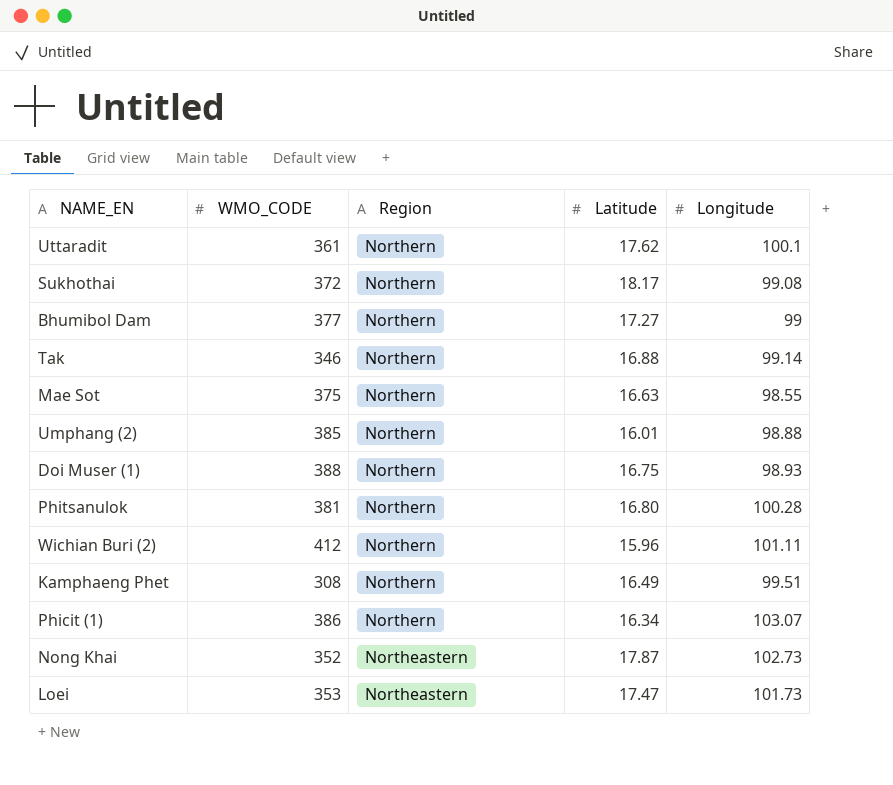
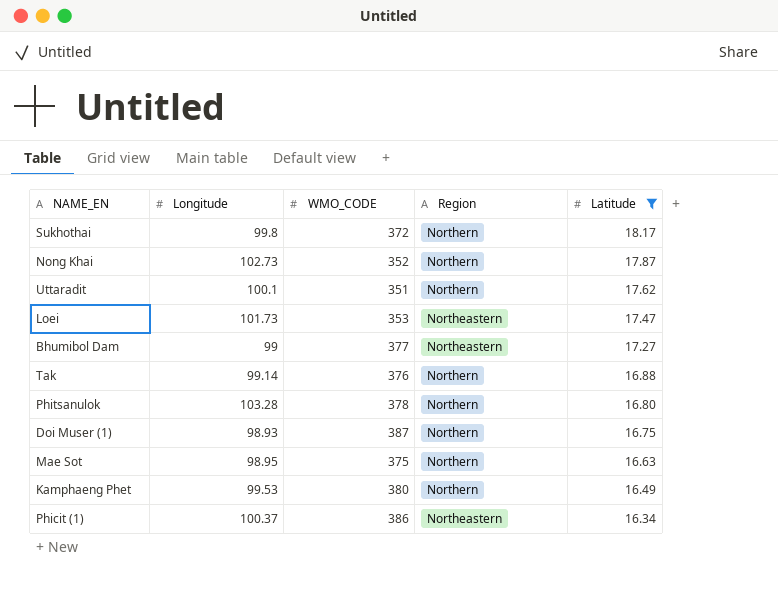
filter: none -> Latitude >= 16.34
row order: Region descending -> Latitude descending
column Longitude | position: 5 -> 2
Sukhothai | Longitude: 99.08 -> 99.8
Nong Khai | Region: Northeastern -> Northern
Uttaradit | WMO_CODE: 361 -> 351
Bhumibol Dam | Region: Northern -> Northeastern
Tak | WMO_CODE: 346 -> 376
Phitsanulok | Longitude: 100.28 -> 103.28
Phitsanulok | WMO_CODE: 381 -> 378
Doi Muser (1) | WMO_CODE: 388 -> 387
Mae Sot | Longitude: 98.55 -> 98.95
Kamphaeng Phet | Longitude: 99.51 -> 99.53
Kamphaeng Phet | WMO_CODE: 308 -> 380
Phicit (1) | Longitude: 103.07 -> 100.37
Phicit (1) | Region: Northern -> Northeastern

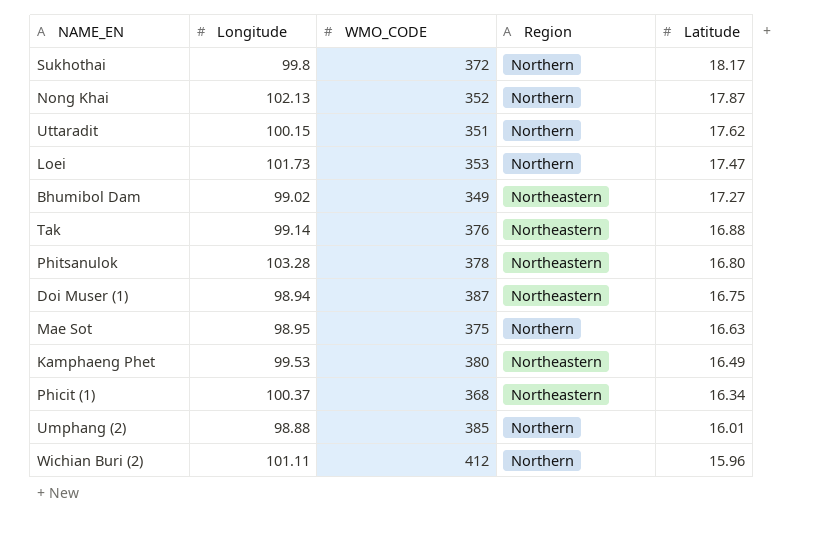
filter: Latitude >= 16.34 -> none
Nong Khai | Longitude: 102.73 -> 102.13
Uttaradit | Longitude: 100.1 -> 100.15
Loei | Region: Northeastern -> Northern
Bhumibol Dam | Longitude: 99 -> 99.02
Bhumibol Dam | WMO_CODE: 377 -> 349
Tak | Region: Northern -> Northeastern
Phitsanulok | Region: Northern -> Northeastern
Doi Muser (1) | Longitude: 98.93 -> 98.94
Doi Muser (1) | Region: Northern -> Northeastern
Kamphaeng Phet | Region: Northern -> Northeastern
Phicit (1) | WMO_CODE: 386 -> 368

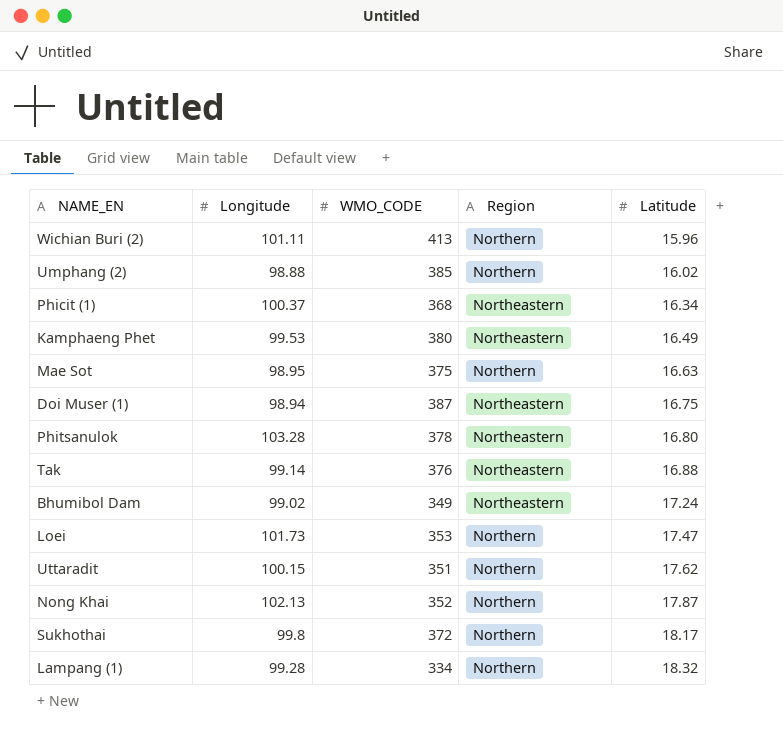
row order: Latitude descending -> Latitude ascending
Wichian Buri (2) | WMO_CODE: 412 -> 413
Umphang (2) | Latitude: 16.01 -> 16.02
Bhumibol Dam | Latitude: 17.27 -> 17.24
row Lampang (1): none -> 99.28 | 334 | Northern | 18.32

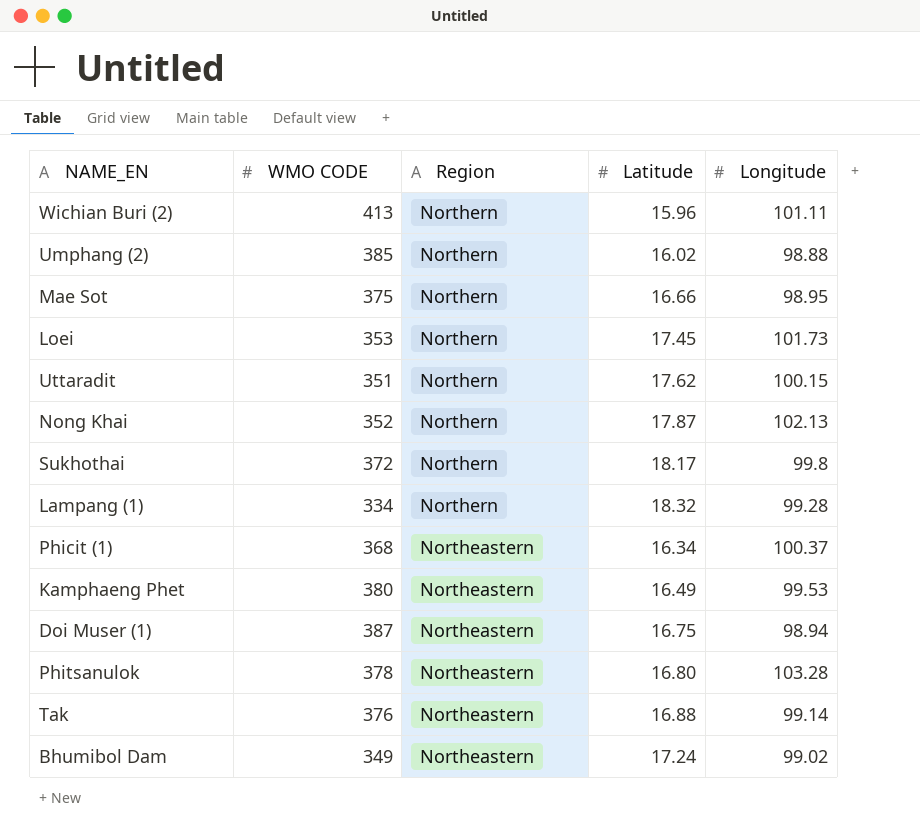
row order: Latitude ascending -> Region descending
column name: WMO_CODE -> WMO CODE
column Longitude | position: 2 -> 5
Mae Sot | Latitude: 16.63 -> 16.66
Loei | Latitude: 17.47 -> 17.45

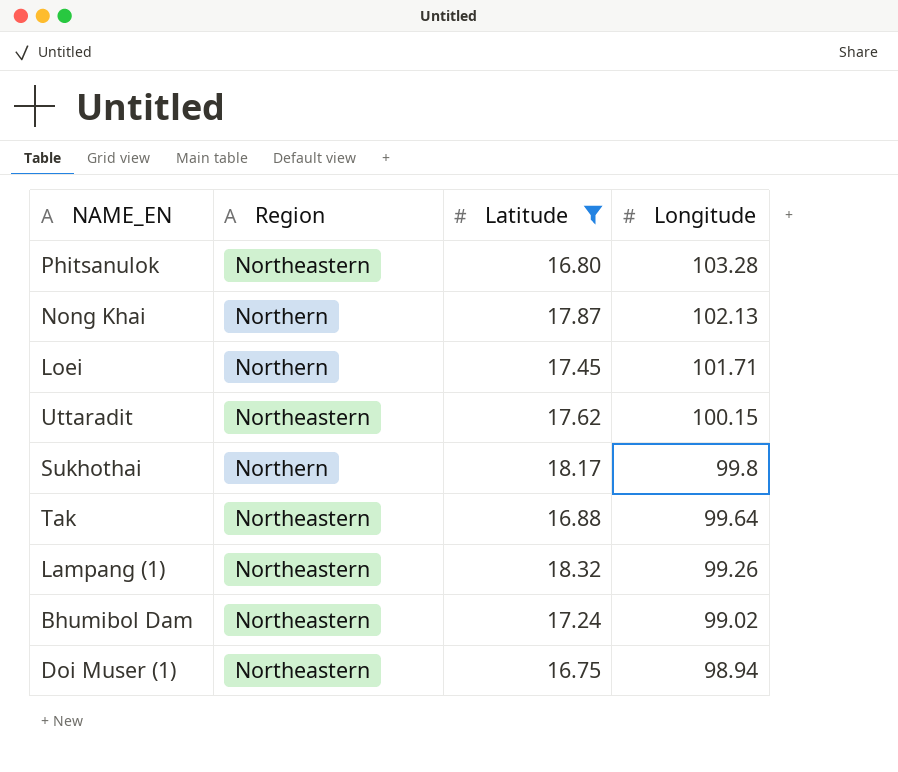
filter: none -> Latitude >= 16.75
row order: Region descending -> Longitude descending
column WMO CODE | position: 2 -> none
Loei | Longitude: 101.73 -> 101.71
Uttaradit | Region: Northern -> Northeastern
Tak | Longitude: 99.14 -> 99.64
Lampang (1) | Region: Northern -> Northeastern
Lampang (1) | Longitude: 99.28 -> 99.26

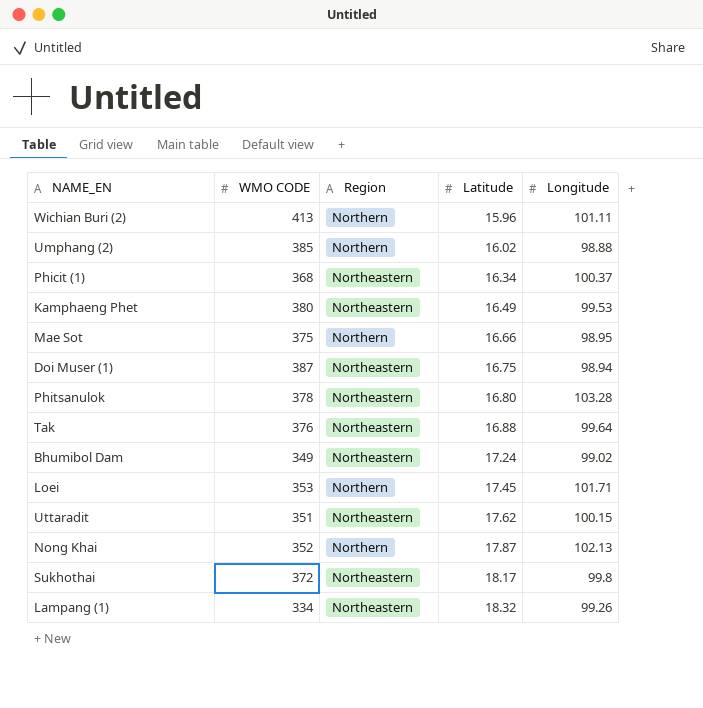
filter: Latitude >= 16.75 -> none
row order: Longitude descending -> Latitude ascending
column WMO CODE | position: none -> 2
Sukhothai | Region: Northern -> Northeastern

